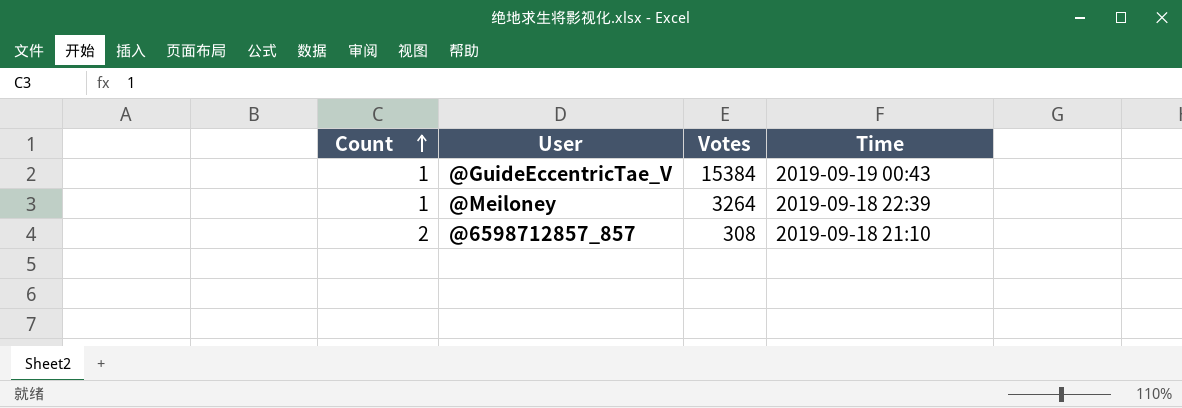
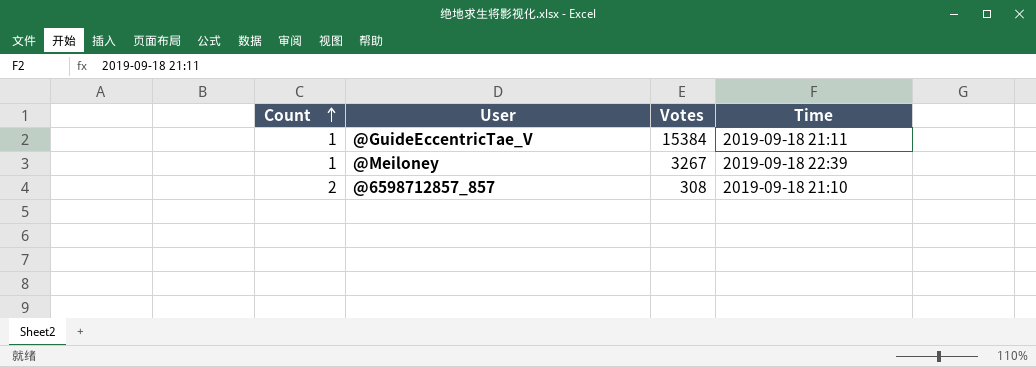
@GuideEccentricTae_V | Time: 2019-09-19 00:43 -> 2019-09-18 21:11
@Meiloney | Votes: 3264 -> 3267

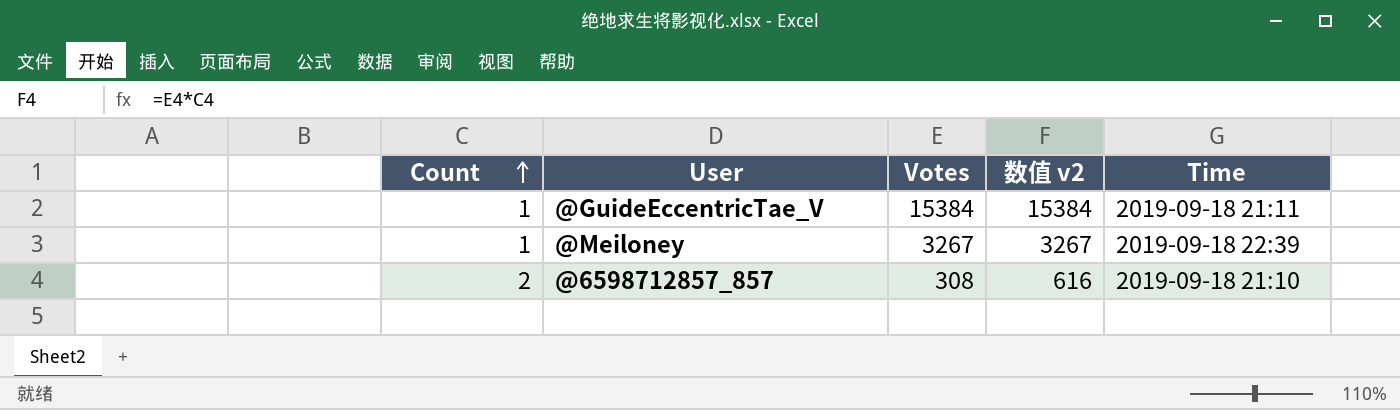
column 数值 v2 | formula: none -> [Count] * [Votes]

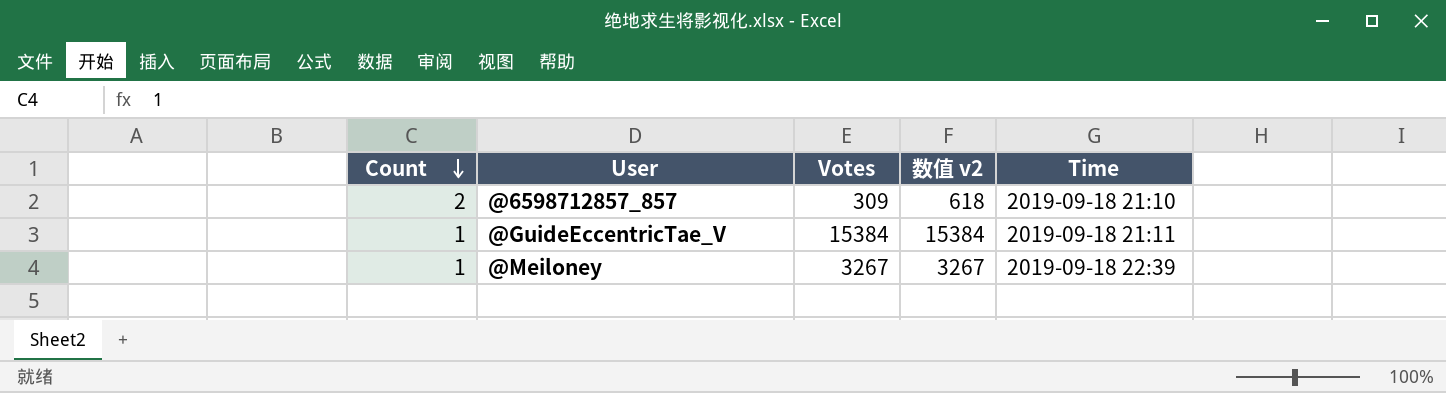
row order: Count ascending -> Count descending
@6598712857_857 | Votes: 308 -> 309
@6598712857_857 | 数值 v2: 616 -> 618

